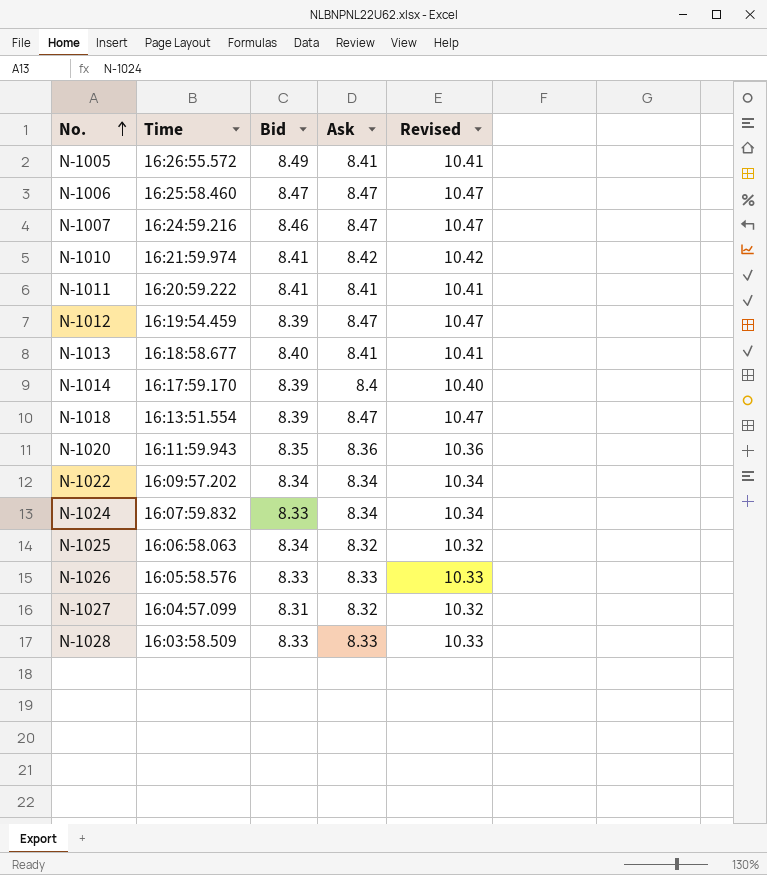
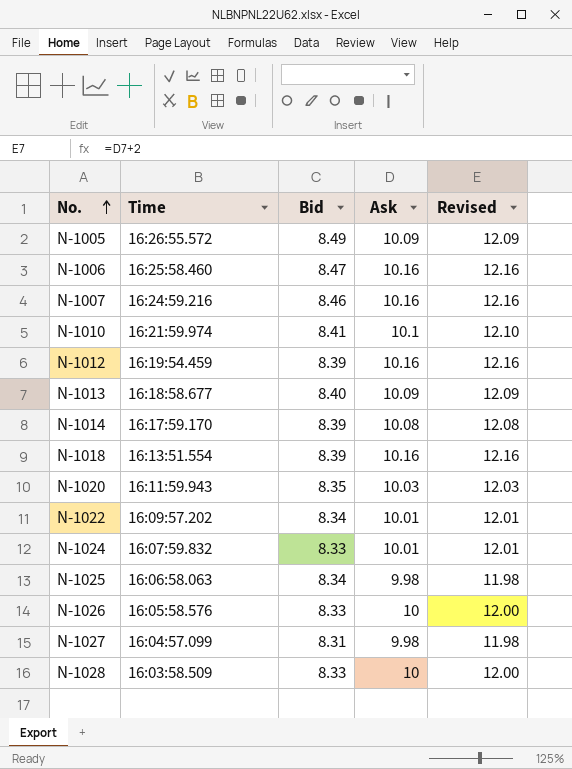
row N-1011: 16:20:59.222 | 8.41 | 8.41 | 10.41 -> none
N-1005 | Ask: 8.41 -> 10.09
N-1005 | Revised: 10.41 -> 12.09
N-1006 | Ask: 8.47 -> 10.16
N-1006 | Revised: 10.47 -> 12.16
N-1007 | Ask: 8.47 -> 10.16
N-1007 | Revised: 10.47 -> 12.16
N-1010 | Ask: 8.42 -> 10.1
N-1010 | Revised: 10.42 -> 12.10
N-1012 | Ask: 8.47 -> 10.16
N-1012 | Revised: 10.47 -> 12.16
N-1013 | Ask: 8.41 -> 10.09
N-1013 | Revised: 10.41 -> 12.09
N-1014 | Ask: 8.4 -> 10.08
N-1014 | Revised: 10.40 -> 12.08
N-1018 | Ask: 8.47 -> 10.16
N-1018 | Revised: 10.47 -> 12.16
N-1020 | Ask: 8.36 -> 10.03
N-1020 | Revised: 10.36 -> 12.03
N-1022 | Ask: 8.34 -> 10.01
N-1022 | Revised: 10.34 -> 12.01
N-1024 | Ask: 8.34 -> 10.01
N-1024 | Revised: 10.34 -> 12.01
N-1025 | Ask: 8.32 -> 9.98
N-1025 | Revised: 10.32 -> 11.98
N-1026 | Ask: 8.33 -> 10
N-1026 | Revised: 10.33 -> 12.00
N-1027 | Ask: 8.32 -> 9.98
N-1027 | Revised: 10.32 -> 11.98
N-1028 | Ask: 8.33 -> 10
N-1028 | Revised: 10.33 -> 12.00

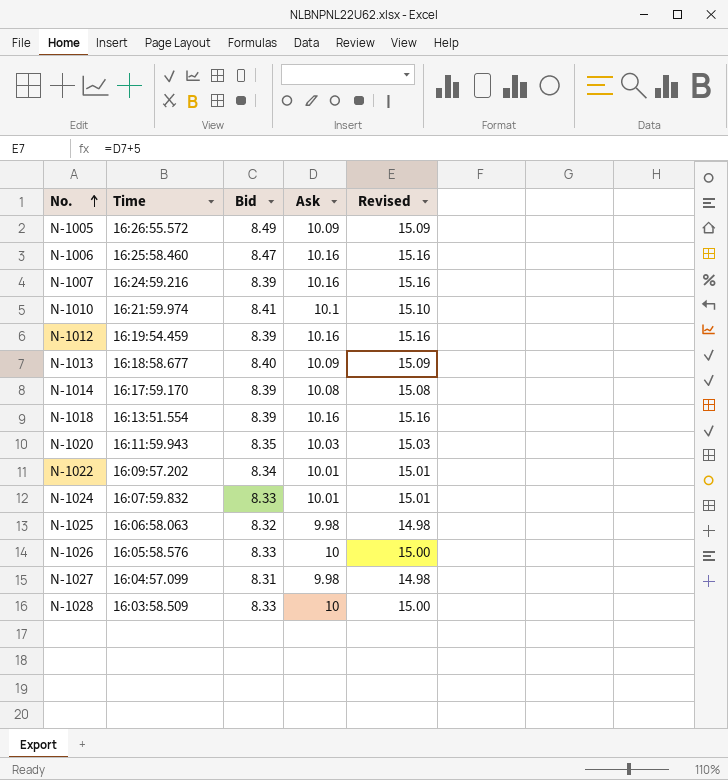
column Revised | formula: [Ask] + 2 -> [Ask] + 5
N-1007 | Bid: 8.46 -> 8.39
N-1025 | Bid: 8.34 -> 8.32

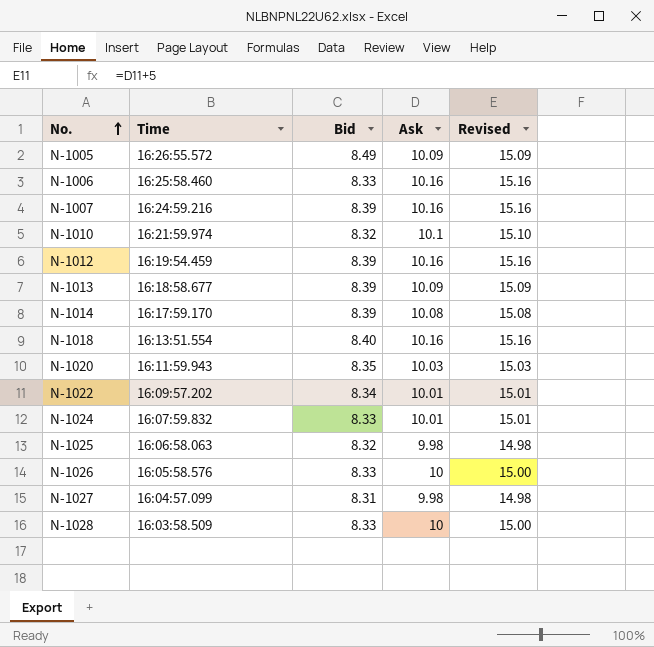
N-1006 | Bid: 8.47 -> 8.33
N-1010 | Bid: 8.41 -> 8.32
N-1013 | Bid: 8.40 -> 8.39
N-1018 | Bid: 8.39 -> 8.40

